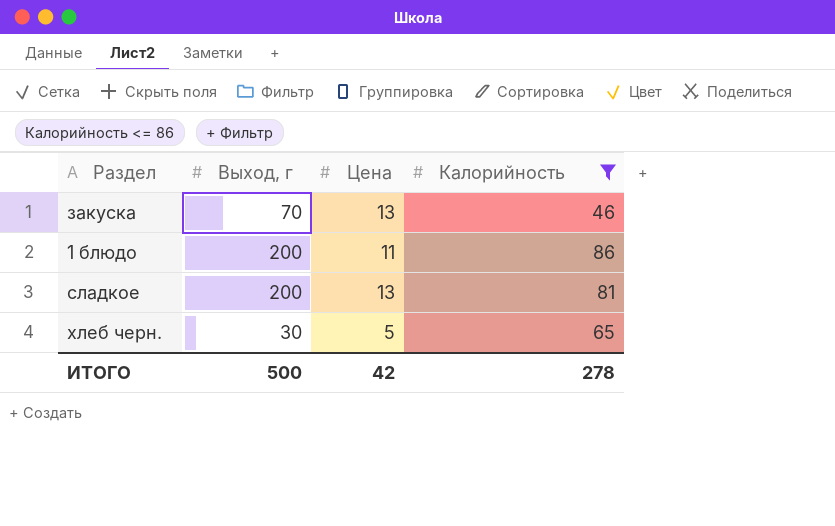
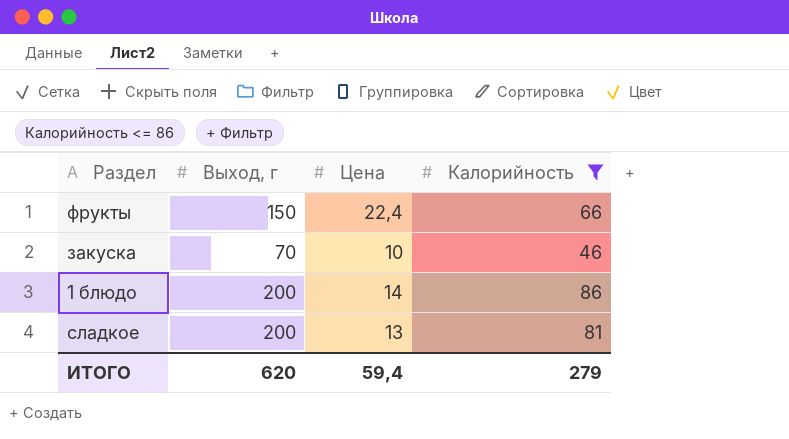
row хлеб черн.: 30 | 5 | 65 -> none
row фрукты: none -> 150 | 22,4 | 66
закуска | Цена: 13 -> 10
1 блюдо | Цена: 11 -> 14
ИТОГО | Выход, г: 500 -> 620
ИТОГО | Цена: 42 -> 59,4
ИТОГО | Калорийность: 278 -> 279

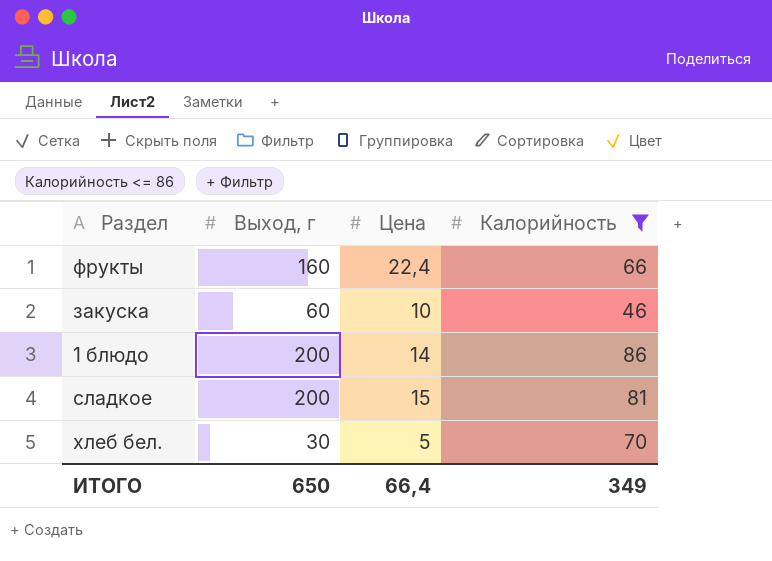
фрукты | Выход, г: 150 -> 160
закуска | Выход, г: 70 -> 60
сладкое | Цена: 13 -> 15
row хлеб бел.: none -> 30 | 5 | 70
ИТОГО | Выход, г: 620 -> 650
ИТОГО | Цена: 59,4 -> 66,4
ИТОГО | Калорийность: 279 -> 349

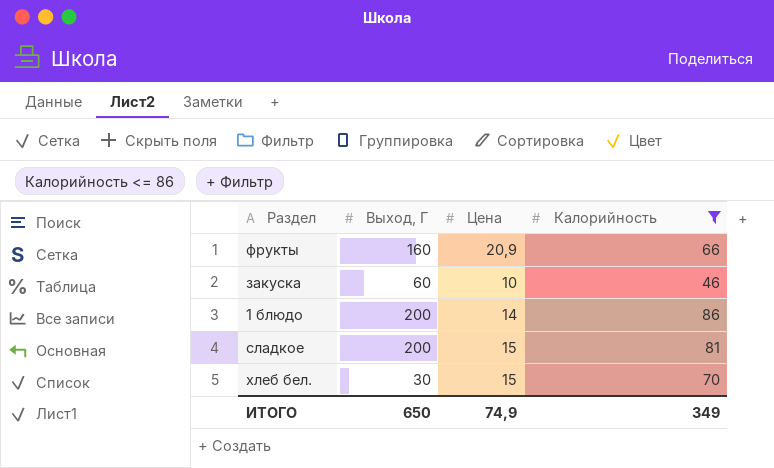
column name: Выход, г -> Выход, Г
фрукты | Цена: 22,4 -> 20,9
хлеб бел. | Цена: 5 -> 15
ИТОГО | Цена: 66,4 -> 74,9

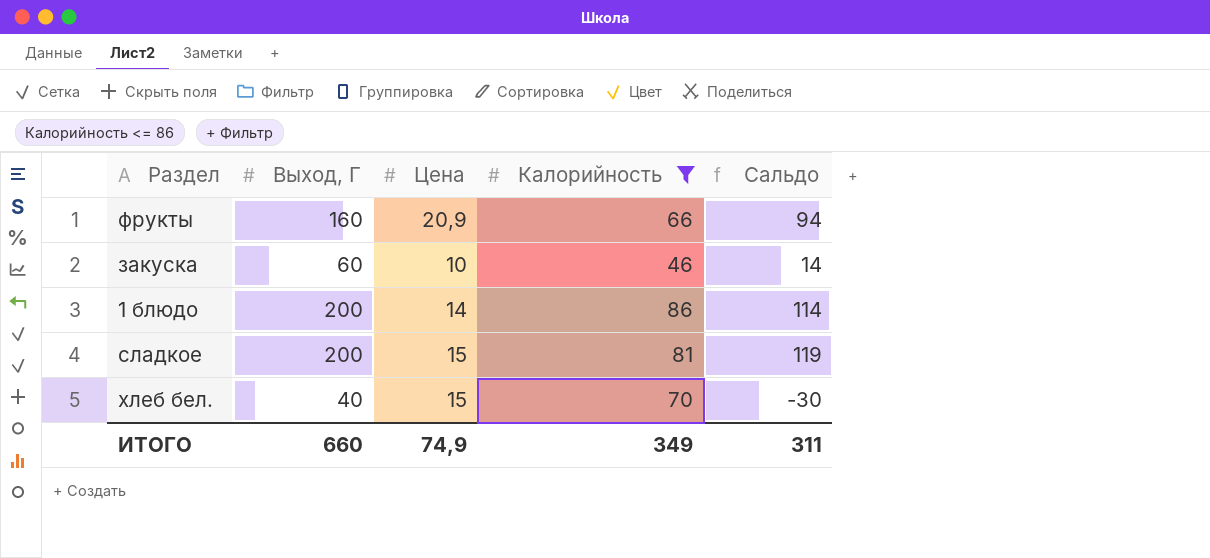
column Сальдо | formula: none -> [Выход, Г] - [Калорийность]
хлеб бел. | Выход, Г: 30 -> 40
ИТОГО | Выход, Г: 650 -> 660

